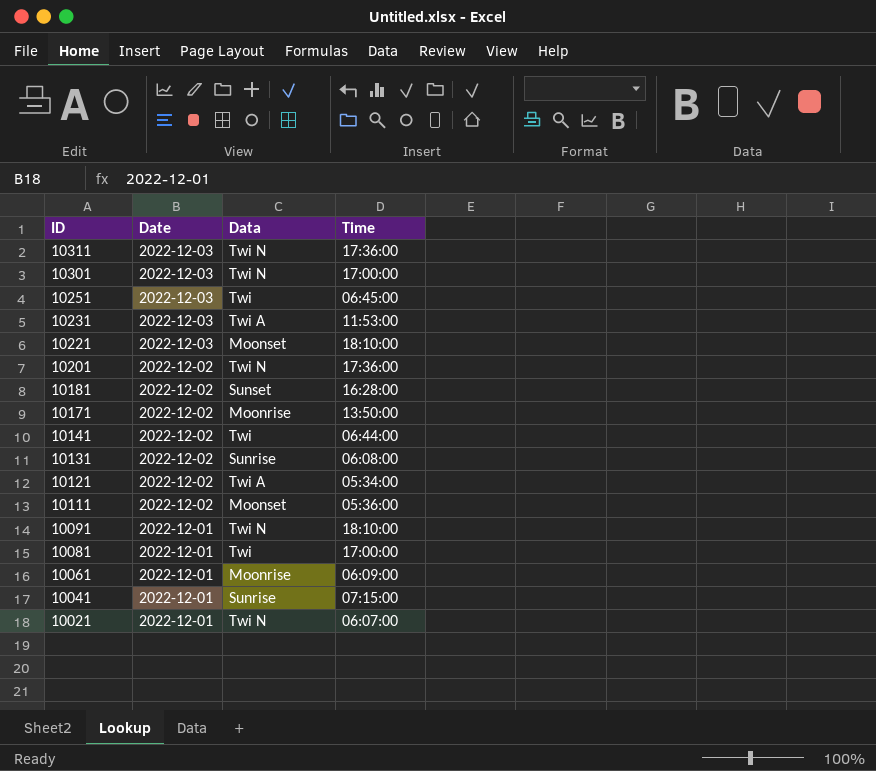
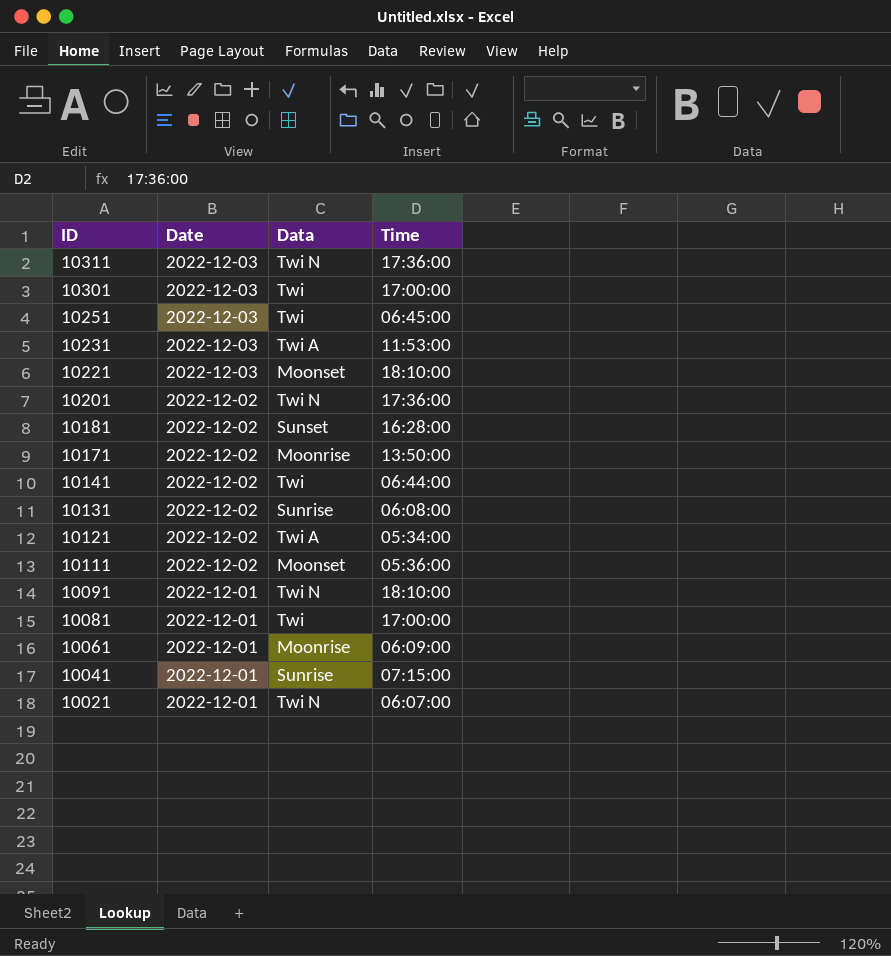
10301 | Data: Twi N -> Twi

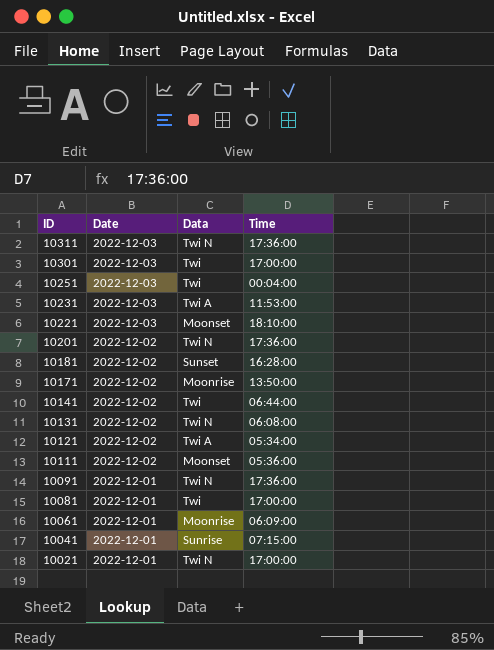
10251 | Time: 06:45:00 -> 00:04:00
10131 | Data: Sunrise -> Twi N
10091 | Time: 18:10:00 -> 17:36:00
10021 | Time: 06:07:00 -> 17:00:00

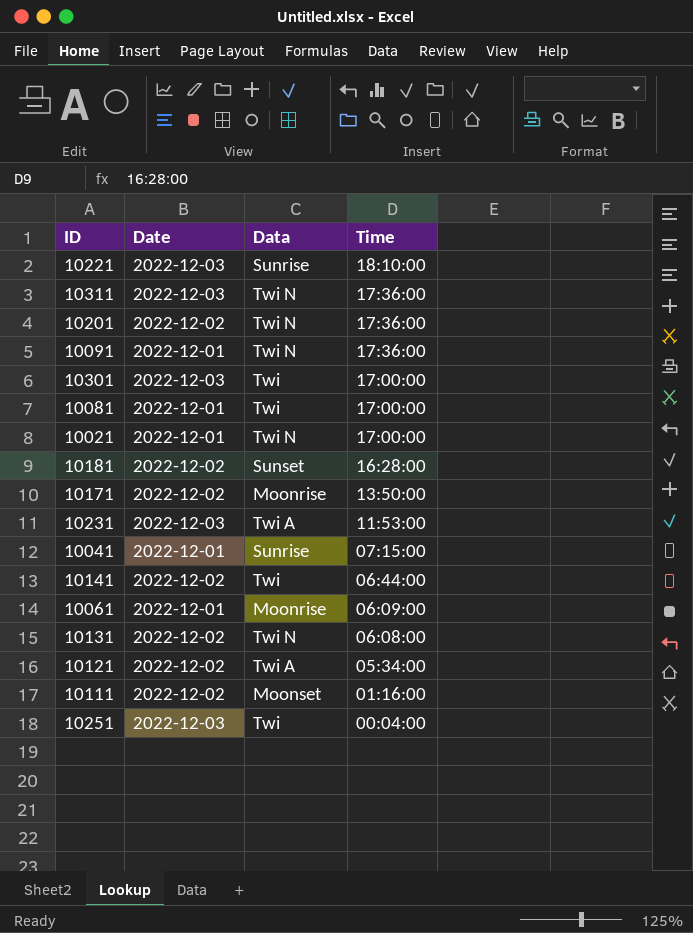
row order: ID descending -> Time descending
10221 | Data: Moonset -> Sunrise
10111 | Time: 05:36:00 -> 01:16:00

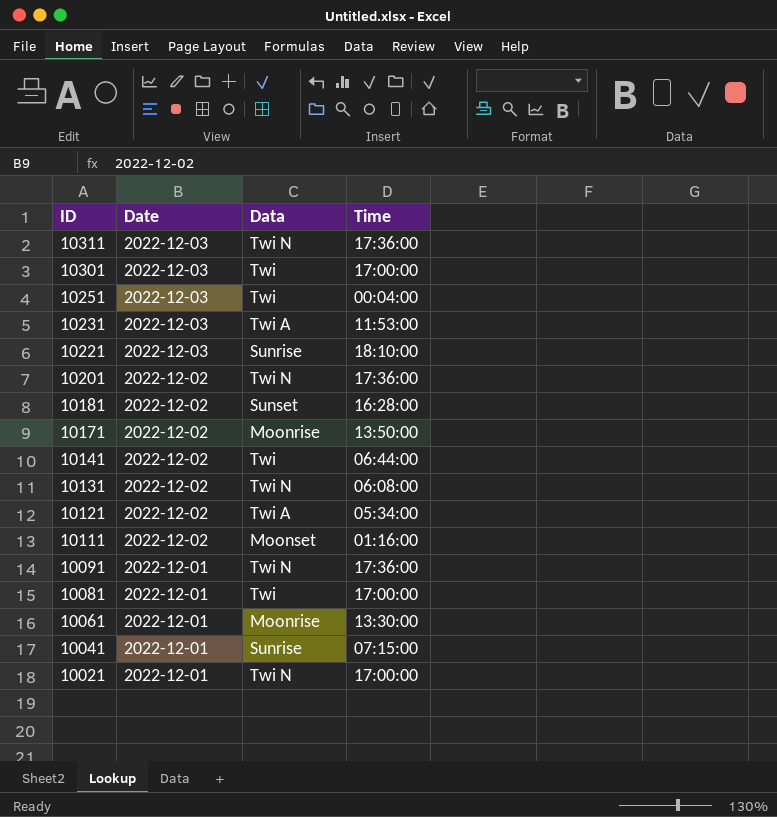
row order: Time descending -> ID descending
10061 | Time: 06:09:00 -> 13:30:00

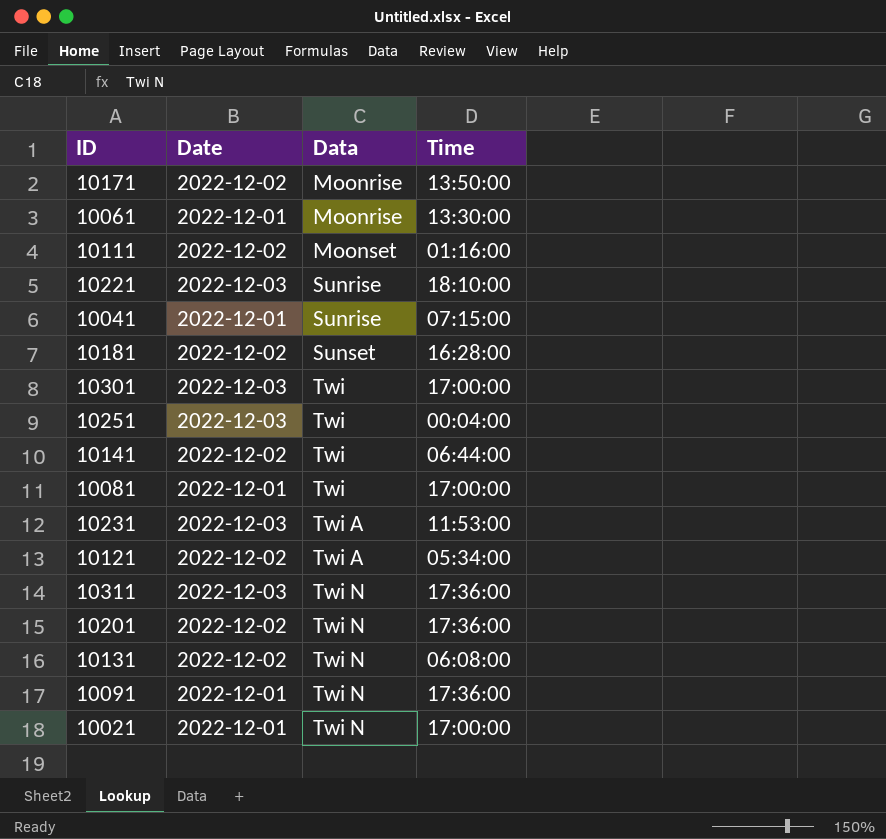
row order: ID descending -> Data ascending

